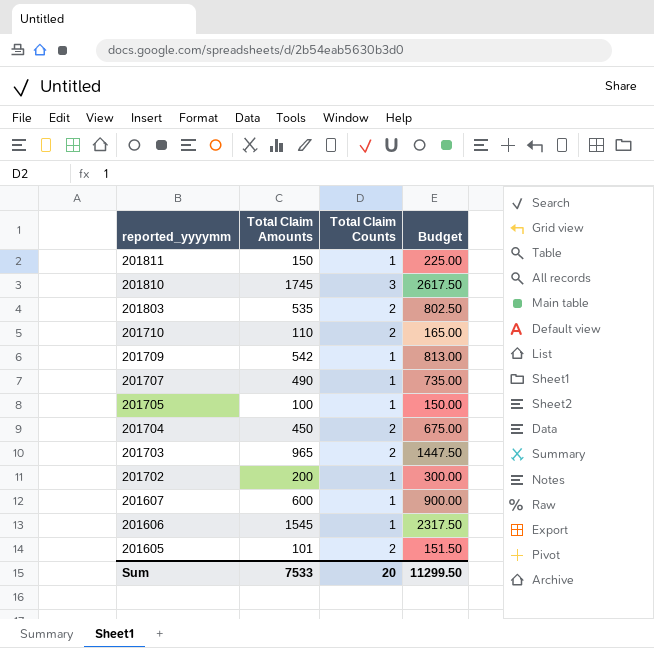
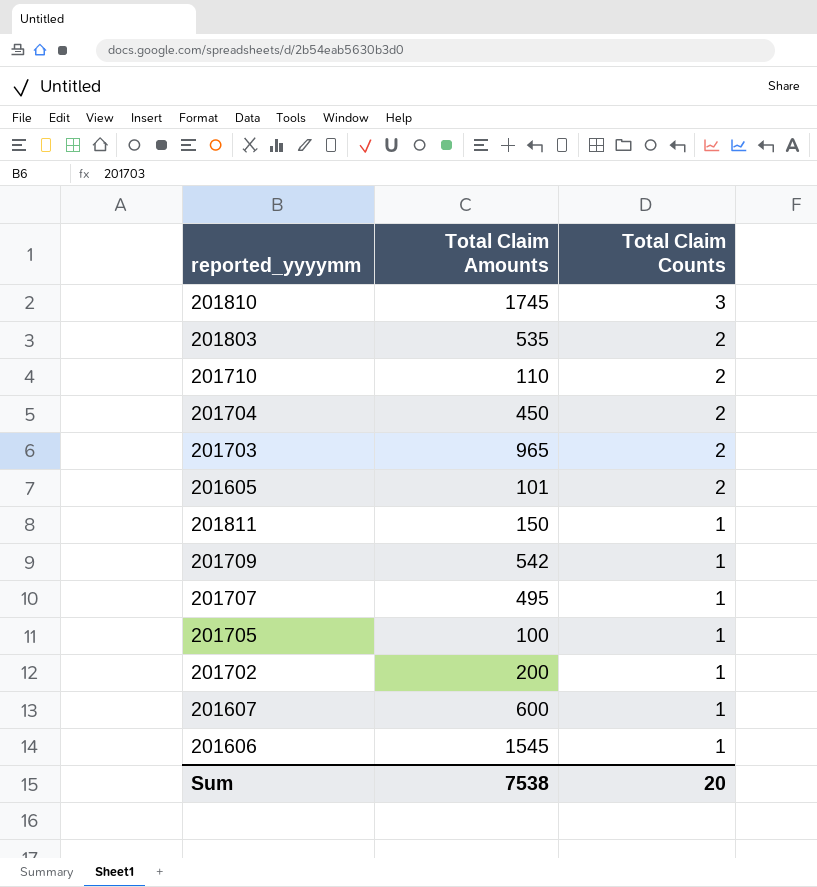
row order: reported_yyyymm descending -> Total Claim Counts descending
column Budget | formula: [Total Claim Amounts] * 1.5 -> none
201707 | Total Claim Amounts: 490 -> 495
Sum | Total Claim Amounts: 7533 -> 7538

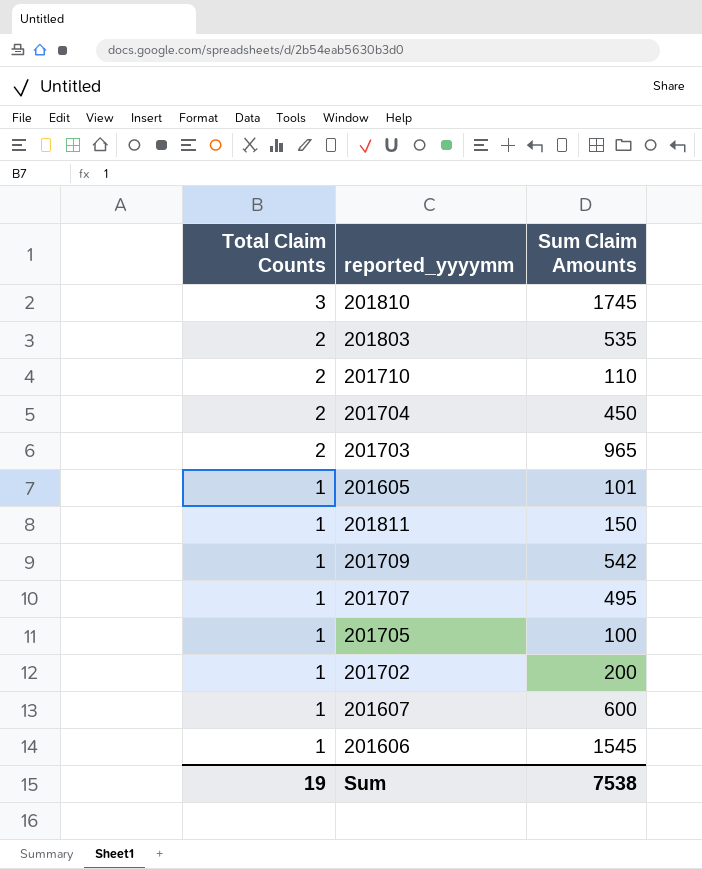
column Total Claim Counts | position: 3 -> 1
column name: Total Claim Amounts -> Sum Claim Amounts
201605 | Total Claim Counts: 2 -> 1
Sum | Total Claim Counts: 20 -> 19

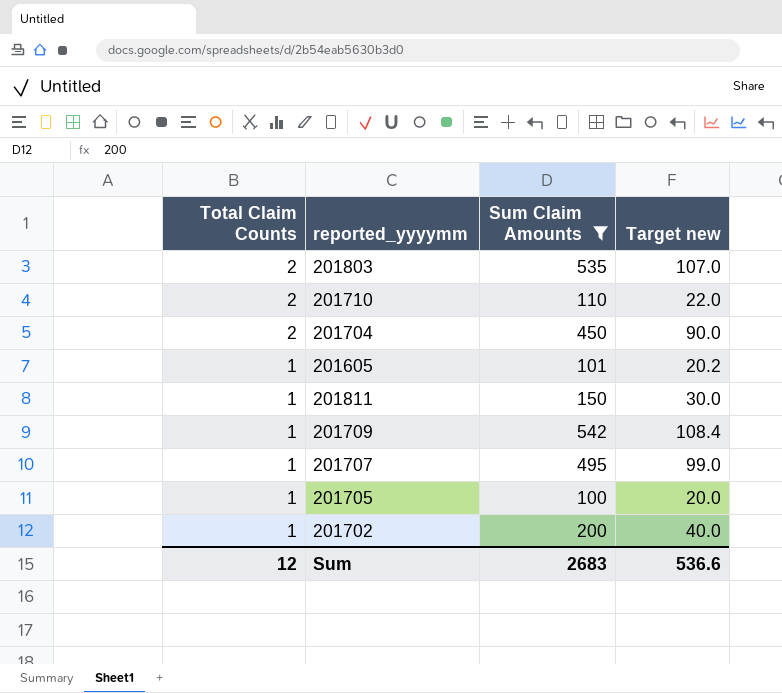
filter: none -> Sum Claim Amounts <= 542
column Target new | formula: none -> [Sum Claim Amounts] * 0.2
Sum | Total Claim Counts: 19 -> 12
Sum | Sum Claim Amounts: 7538 -> 2683

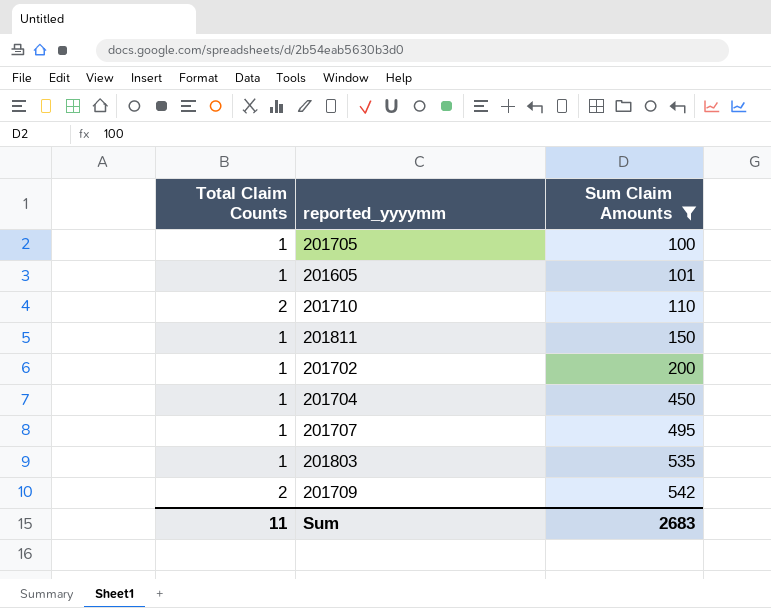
row order: Total Claim Counts descending -> Sum Claim Amounts ascending
column Target new | formula: [Sum Claim Amounts] * 0.2 -> none
201704 | Total Claim Counts: 2 -> 1
201803 | Total Claim Counts: 2 -> 1
201709 | Total Claim Counts: 1 -> 2
Sum | Total Claim Counts: 12 -> 11

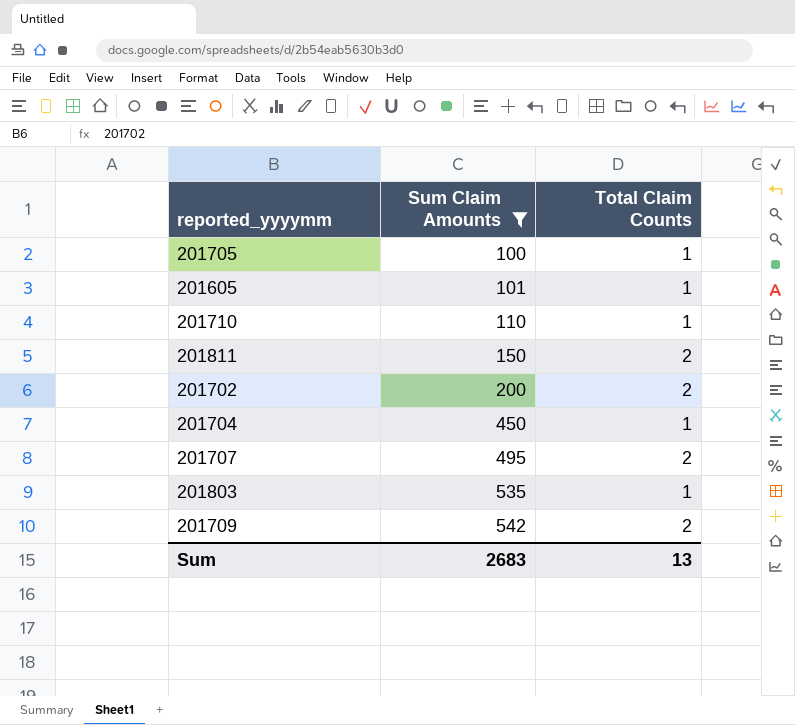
column Total Claim Counts | position: 1 -> 3
201710 | Total Claim Counts: 2 -> 1
201811 | Total Claim Counts: 1 -> 2
201702 | Total Claim Counts: 1 -> 2
201707 | Total Claim Counts: 1 -> 2
Sum | Total Claim Counts: 11 -> 13

